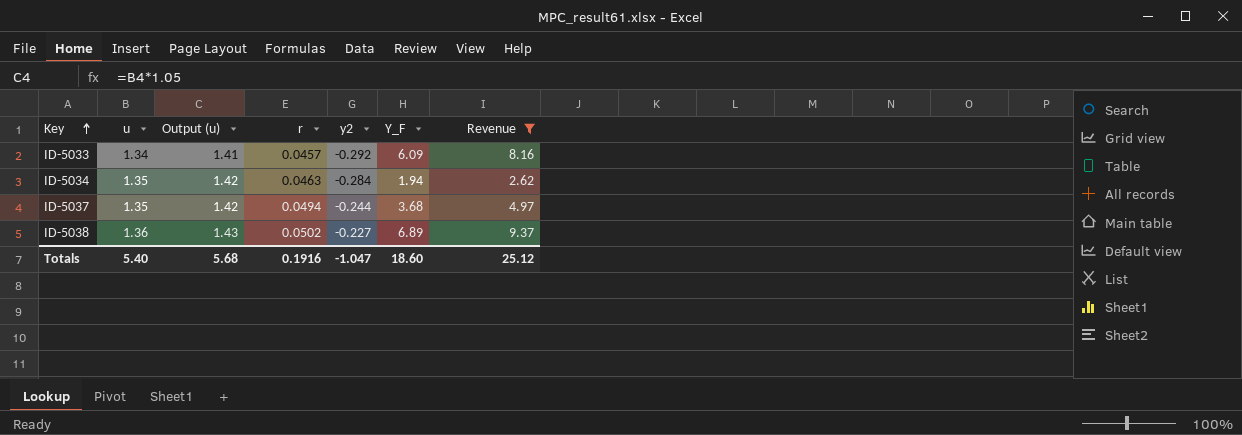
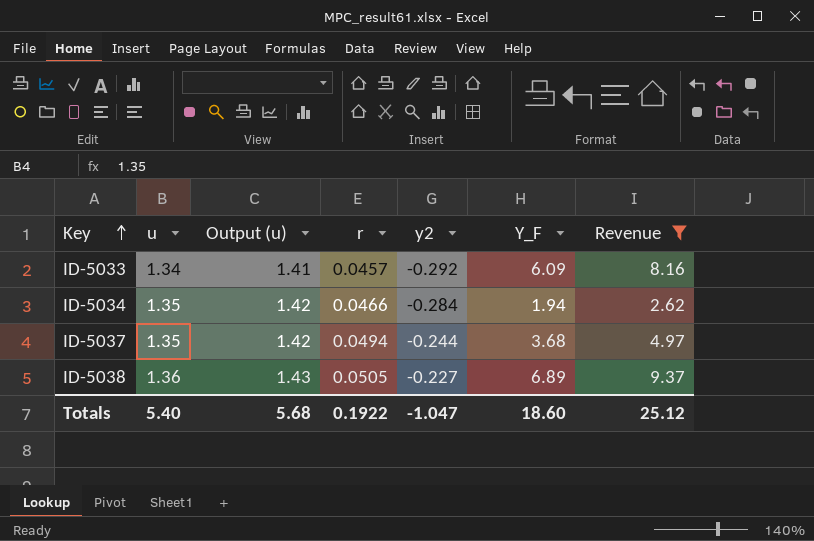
ID-5034 | r: 0.0463 -> 0.0466
ID-5038 | r: 0.0502 -> 0.0505
Totals | r: 0.1916 -> 0.1922

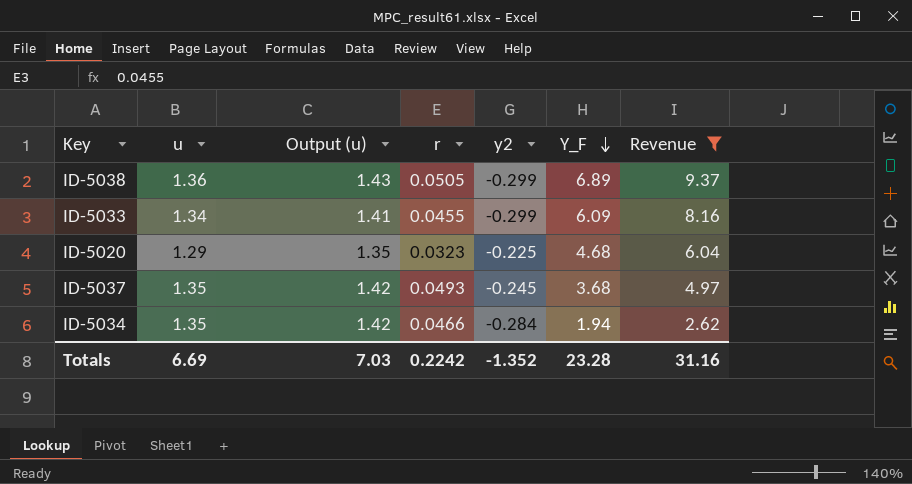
row order: Key ascending -> Y_F descending
ID-5038 | y2: -0.227 -> -0.299
ID-5033 | r: 0.0457 -> 0.0455
ID-5033 | y2: -0.292 -> -0.299
row ID-5020: none -> 1.29 | 1.35 | 0.0323 | -0.225 | 4.68 | 6.04
ID-5037 | r: 0.0494 -> 0.0493
ID-5037 | y2: -0.244 -> -0.245
Totals | u: 5.40 -> 6.69
Totals | Output (u): 5.68 -> 7.03
Totals | r: 0.1922 -> 0.2242
Totals | y2: -1.047 -> -1.352
Totals | Y_F: 18.60 -> 23.28
Totals | Revenue: 25.12 -> 31.16

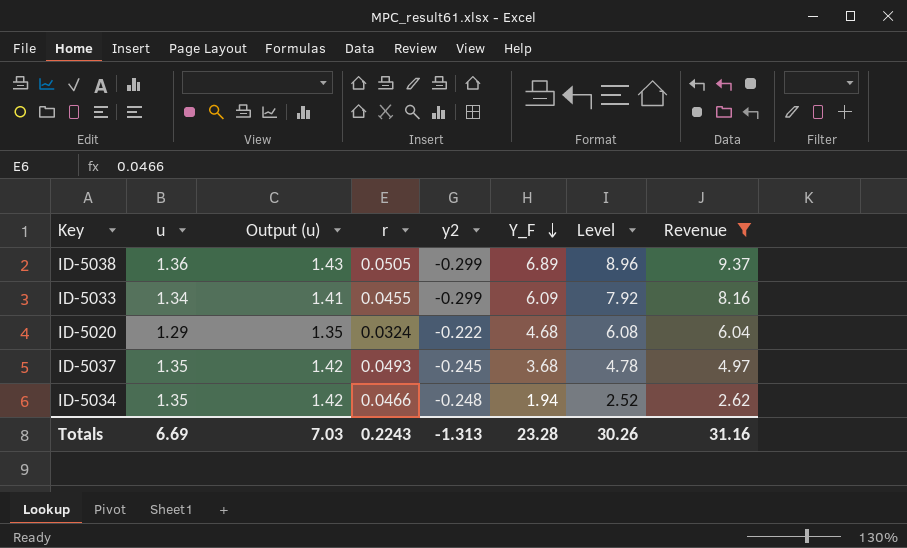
column Level | formula: none -> [Y_F] * 1.3
ID-5020 | r: 0.0323 -> 0.0324
ID-5020 | y2: -0.225 -> -0.222
ID-5034 | y2: -0.284 -> -0.248
Totals | r: 0.2242 -> 0.2243
Totals | y2: -1.352 -> -1.313

